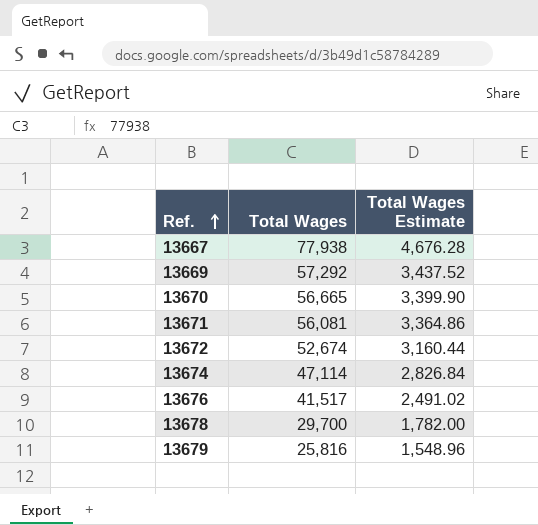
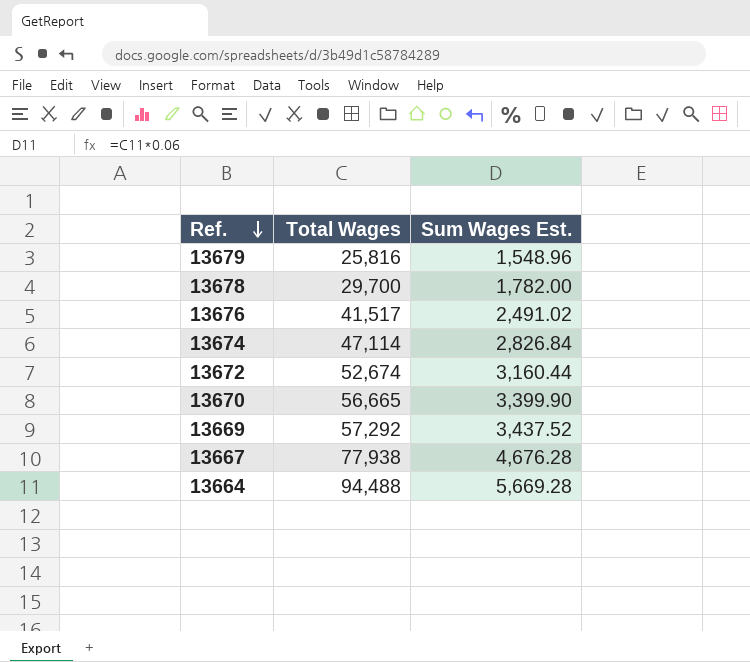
row order: Ref. ascending -> Ref. descending
column name: Total Wages Estimate -> Sum Wages Est.
row 13671: 56,081 | 3,364.86 -> none
row 13664: none -> 94,488 | 5,669.28

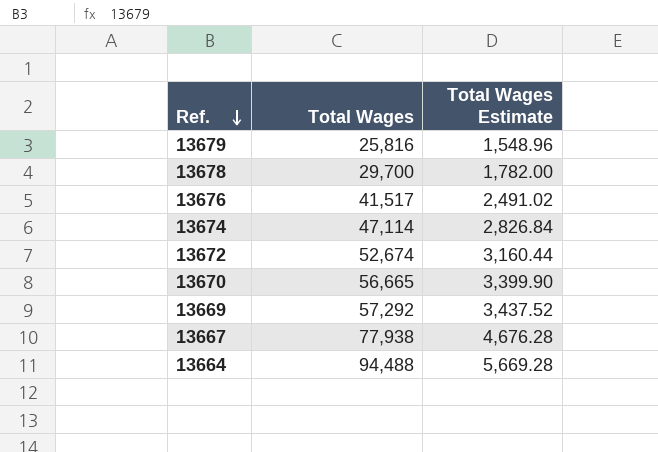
column name: Sum Wages Est. -> Total Wages Estimate

